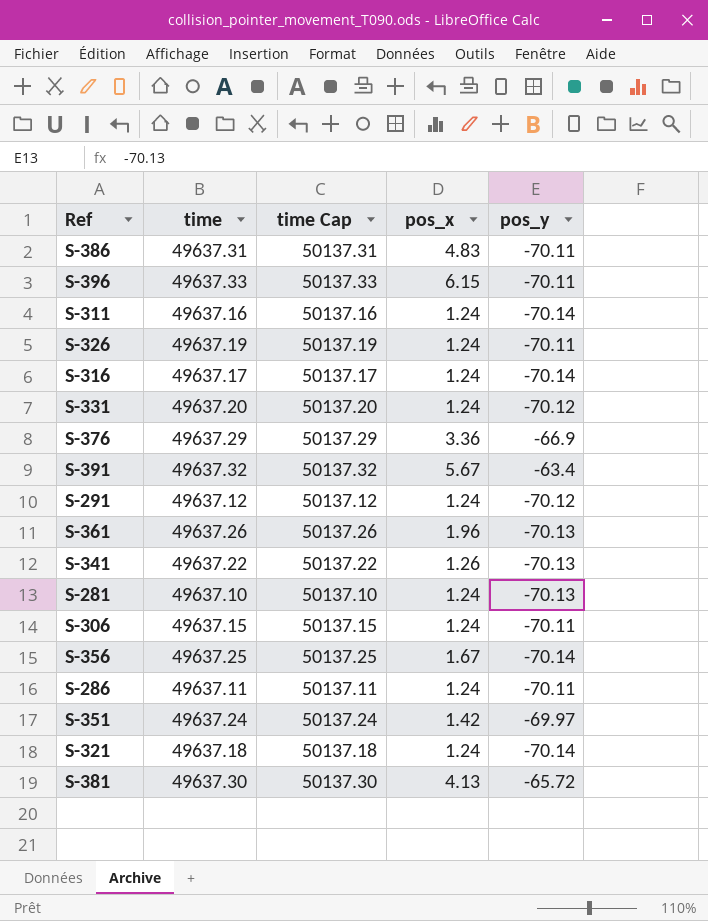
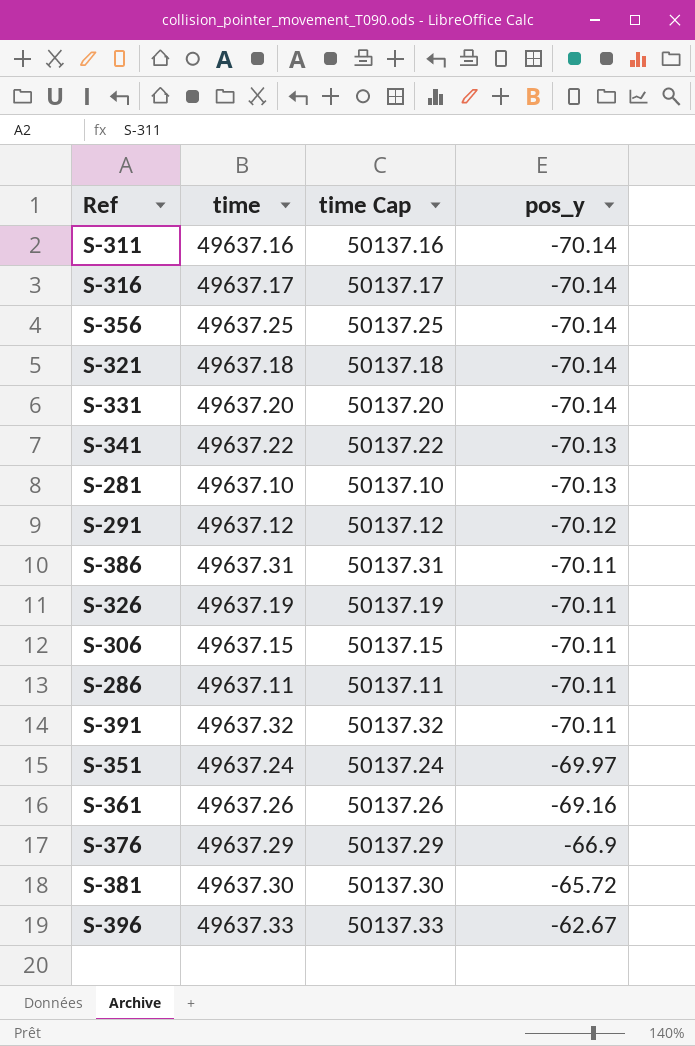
row order: none -> pos_y ascending
column pos_x | position: 4 -> none
S-331 | pos_y: -70.12 -> -70.14
S-391 | pos_y: -63.4 -> -70.11
S-361 | pos_y: -70.13 -> -69.16
S-396 | pos_y: -70.11 -> -62.67

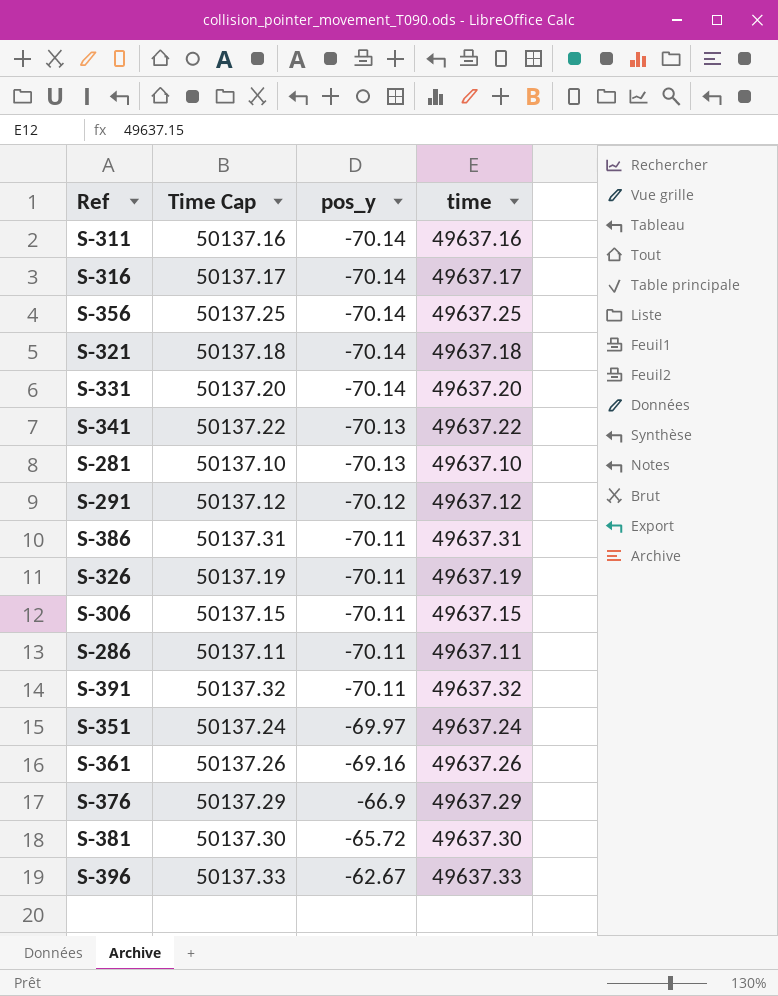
column name: time Cap -> Time Cap
column time | position: 2 -> 4

